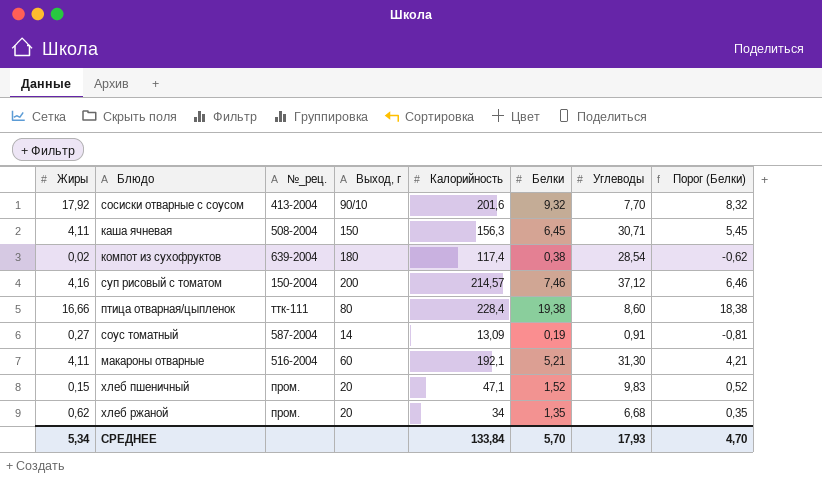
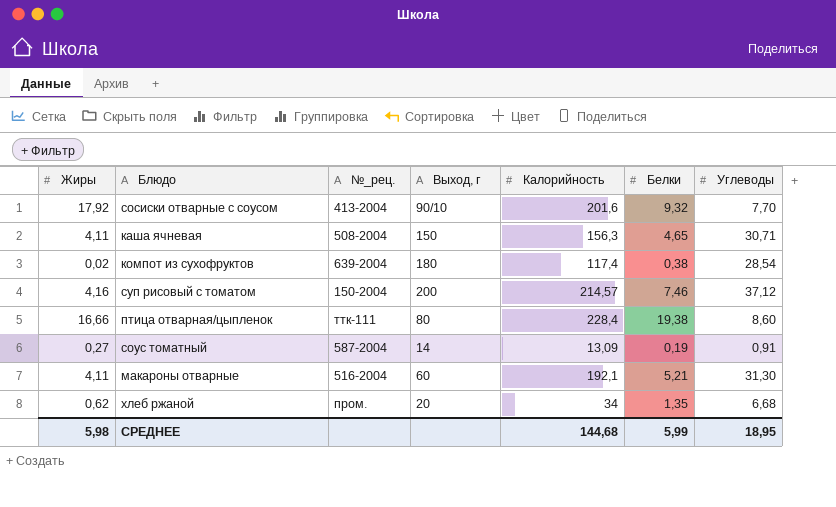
column Порог (Белки) | formula: [Белки] - 1 -> none
row хлеб пшеничный: 0,15 | пром. | 20 | 47,1 | 1,52 | 9,83 | 0,52 -> none
каша ячневая | Белки: 6,45 -> 4,65
СРЕДНЕЕ | Жиры: 5,34 -> 5,98
СРЕДНЕЕ | Калорийность: 133,84 -> 144,68
СРЕДНЕЕ | Белки: 5,70 -> 5,99
СРЕДНЕЕ | Углеводы: 17,93 -> 18,95

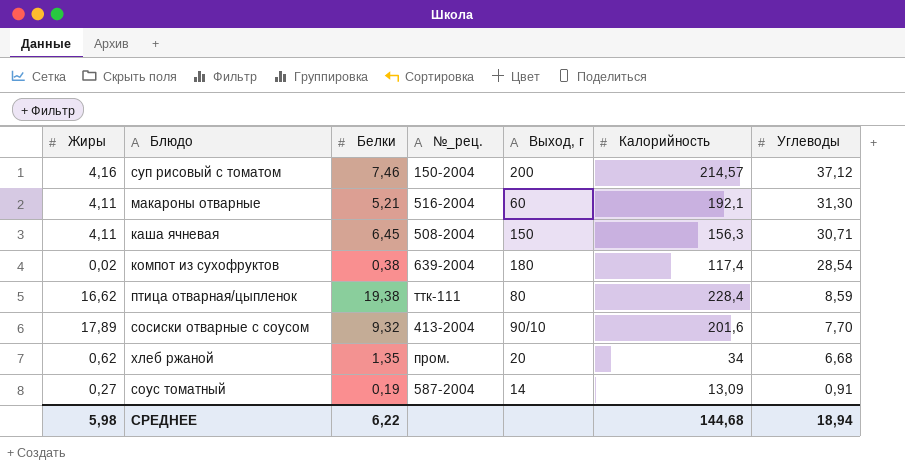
row order: none -> Углеводы descending
column Белки | position: 6 -> 3
каша ячневая | Белки: 4,65 -> 6,45
птица отварная/цыпленок | Жиры: 16,66 -> 16,62
птица отварная/цыпленок | Углеводы: 8,60 -> 8,59
сосиски отварные с соусом | Жиры: 17,92 -> 17,89
СРЕДНЕЕ | Белки: 5,99 -> 6,22
СРЕДНЕЕ | Углеводы: 18,95 -> 18,94

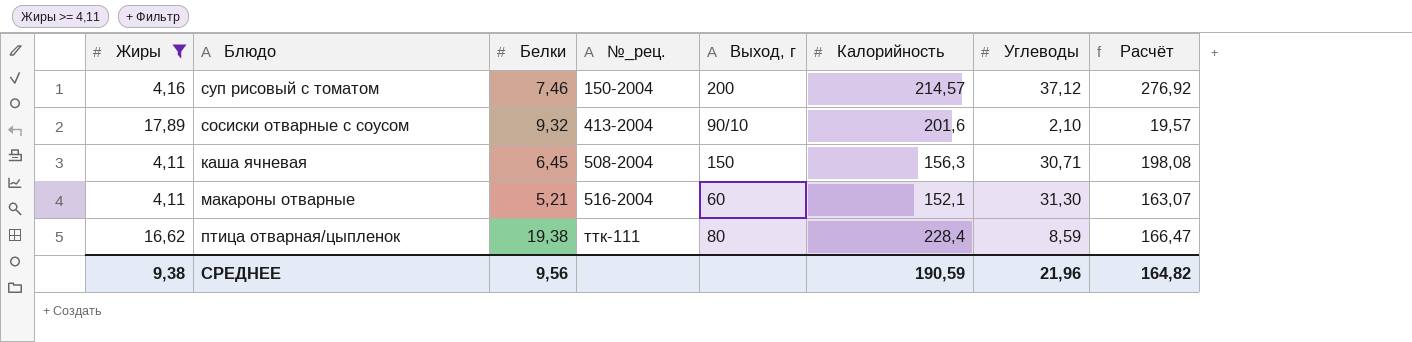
filter: none -> Жиры >= 4,11
row order: Углеводы descending -> №_рец. ascending
column Расчёт | formula: none -> [Белки] * [Углеводы]
сосиски отварные с соусом | Углеводы: 7,70 -> 2,10
макароны отварные | Калорийность: 192,1 -> 152,1
СРЕДНЕЕ | Жиры: 5,98 -> 9,38
СРЕДНЕЕ | Белки: 6,22 -> 9,56
СРЕДНЕЕ | Калорийность: 144,68 -> 190,59
СРЕДНЕЕ | Углеводы: 18,94 -> 21,96

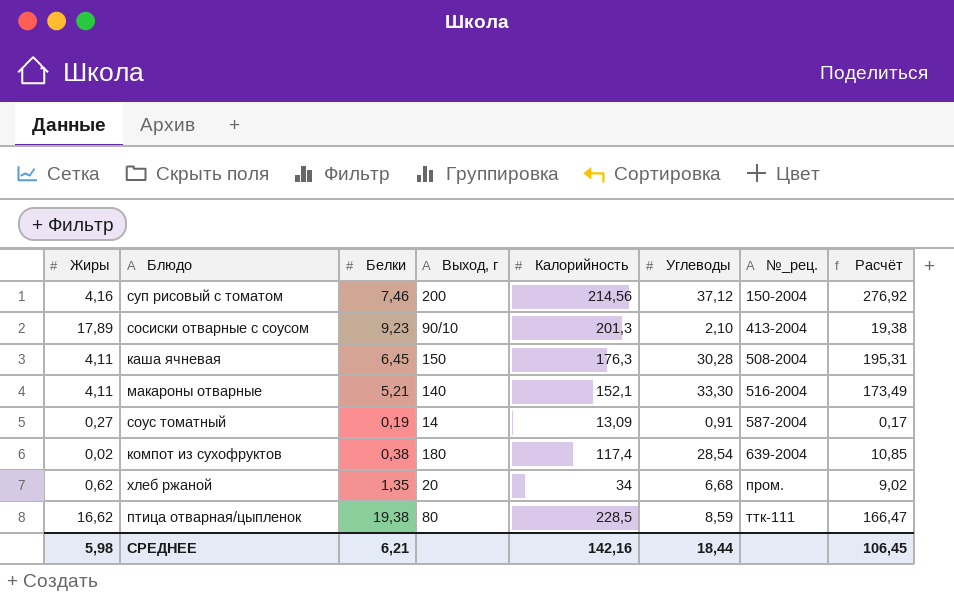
filter: Жиры >= 4,11 -> none
column №_рец. | position: 4 -> 7
суп рисовый с томатом | Калорийность: 214,57 -> 214,56
сосиски отварные с соусом | Белки: 9,32 -> 9,23
сосиски отварные с соусом | Калорийность: 201,6 -> 201,3
сосиски отварные с соусом | Расчёт: 19,57 -> 19,38
каша ячневая | Калорийность: 156,3 -> 176,3
каша ячневая | Углеводы: 30,71 -> 30,28
каша ячневая | Расчёт: 198,08 -> 195,31
макароны отварные | Выход, г: 60 -> 140
макароны отварные | Углеводы: 31,30 -> 33,30
макароны отварные | Расчёт: 163,07 -> 173,49
птица отварная/цыпленок | Калорийность: 228,4 -> 228,5
СРЕДНЕЕ | Жиры: 9,38 -> 5,98
СРЕДНЕЕ | Белки: 9,56 -> 6,21
СРЕДНЕЕ | Калорийность: 190,59 -> 142,16
СРЕДНЕЕ | Углеводы: 21,96 -> 18,44
СРЕДНЕЕ | Расчёт: 164,82 -> 106,45

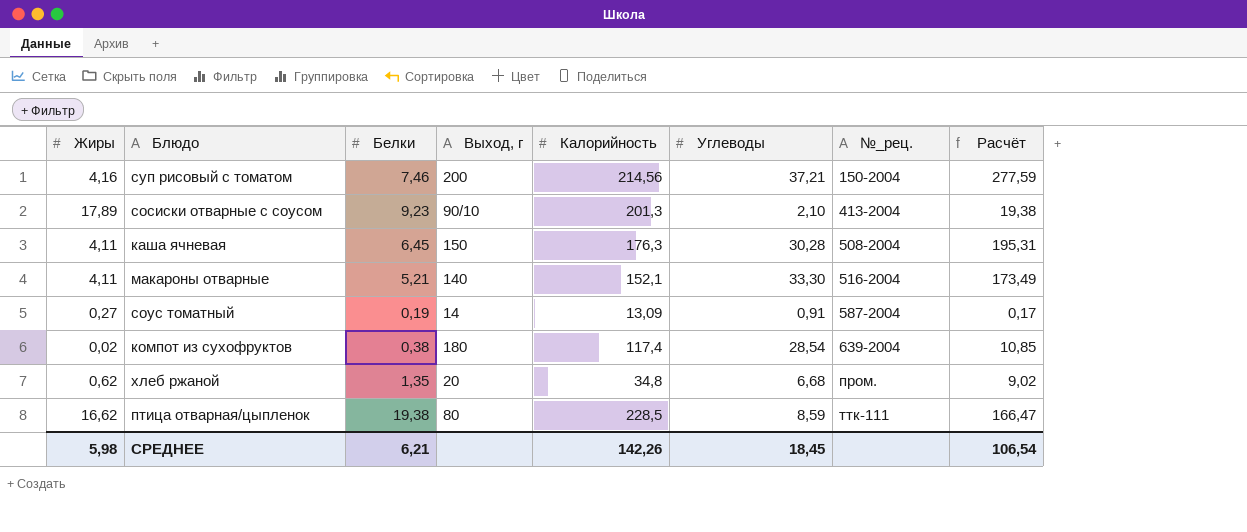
суп рисовый с томатом | Углеводы: 37,12 -> 37,21
суп рисовый с томатом | Расчёт: 276,92 -> 277,59
хлеб ржаной | Калорийность: 34 -> 34,8
СРЕДНЕЕ | Калорийность: 142,16 -> 142,26
СРЕДНЕЕ | Углеводы: 18,44 -> 18,45
СРЕДНЕЕ | Расчёт: 106,45 -> 106,54

